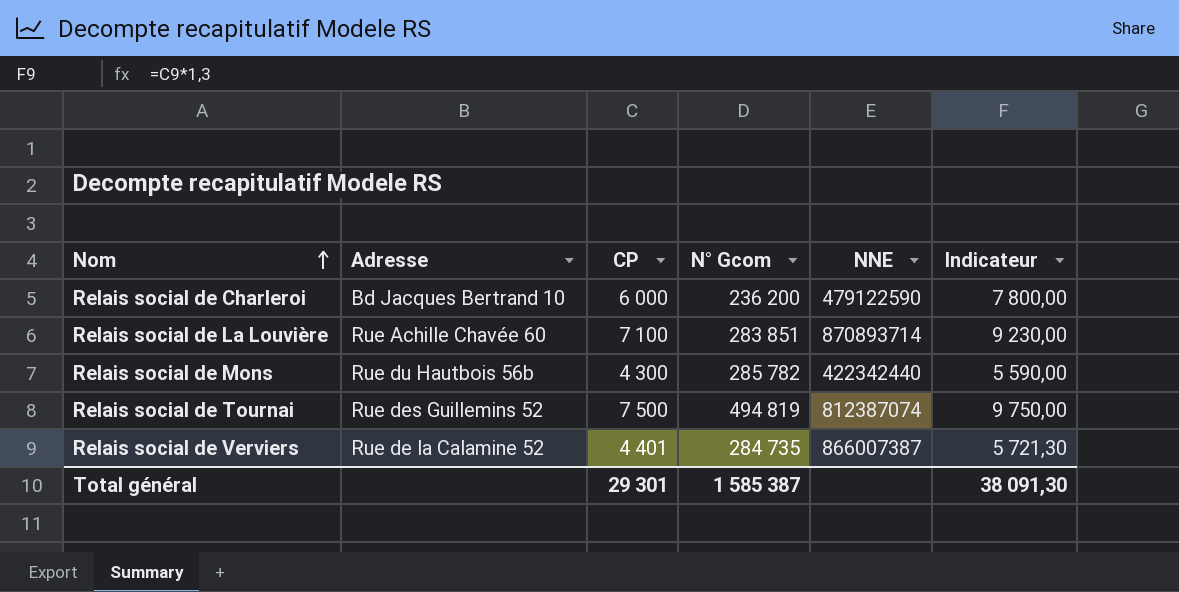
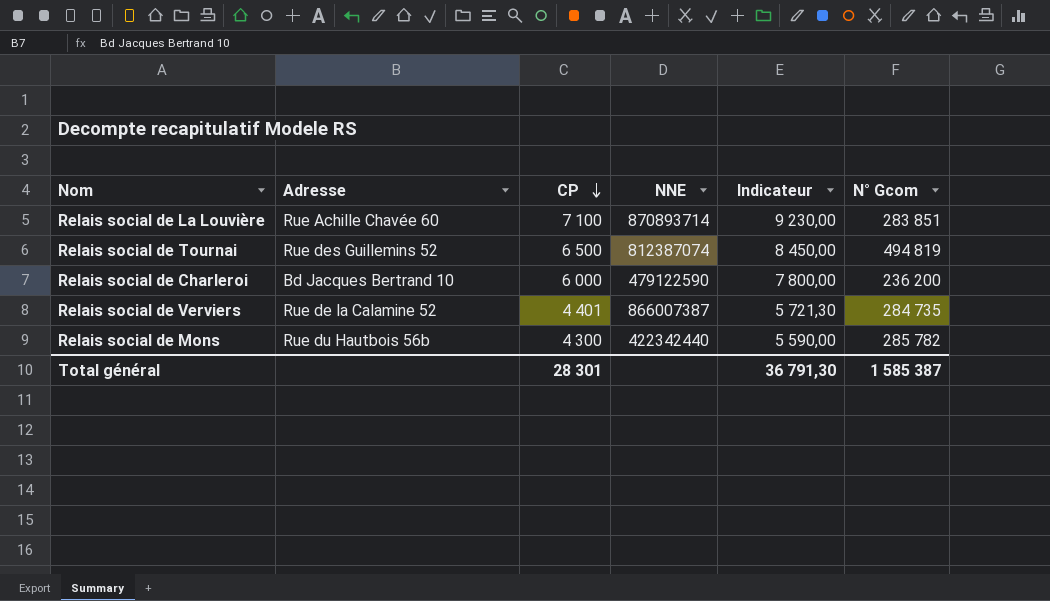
row order: Nom ascending -> CP descending
column N° Gcom | position: 4 -> 6
Relais social de Tournai | CP: 7 500 -> 6 500
Relais social de Tournai | Indicateur: 9 750,00 -> 8 450,00
Total général | CP: 29 301 -> 28 301
Total général | Indicateur: 38 091,30 -> 36 791,30

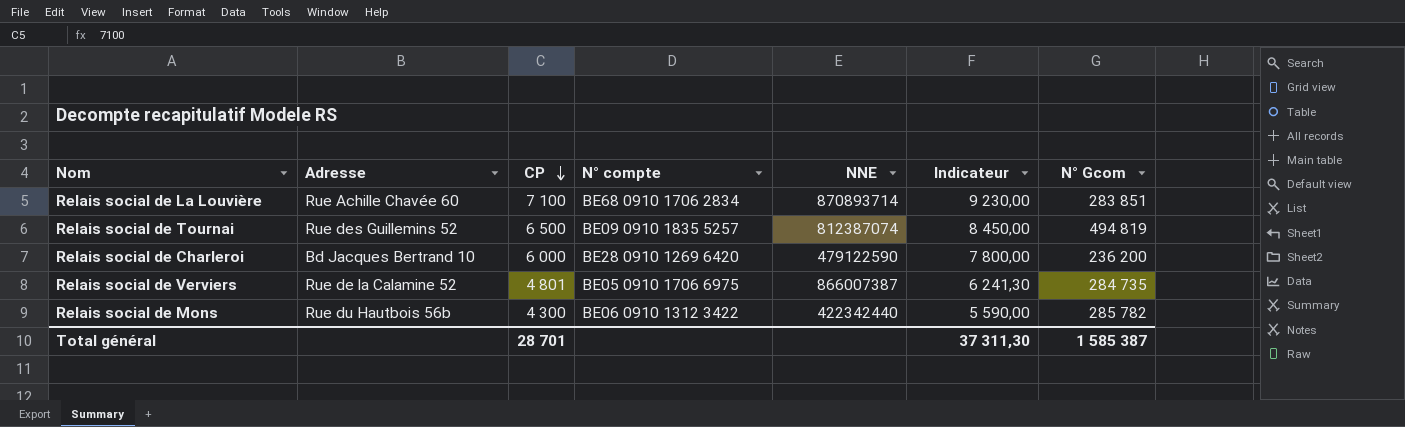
column N° compte | position: none -> 4
Relais social de Verviers | CP: 4 401 -> 4 801
Relais social de Verviers | Indicateur: 5 721,30 -> 6 241,30
Total général | CP: 28 301 -> 28 701
Total général | Indicateur: 36 791,30 -> 37 311,30

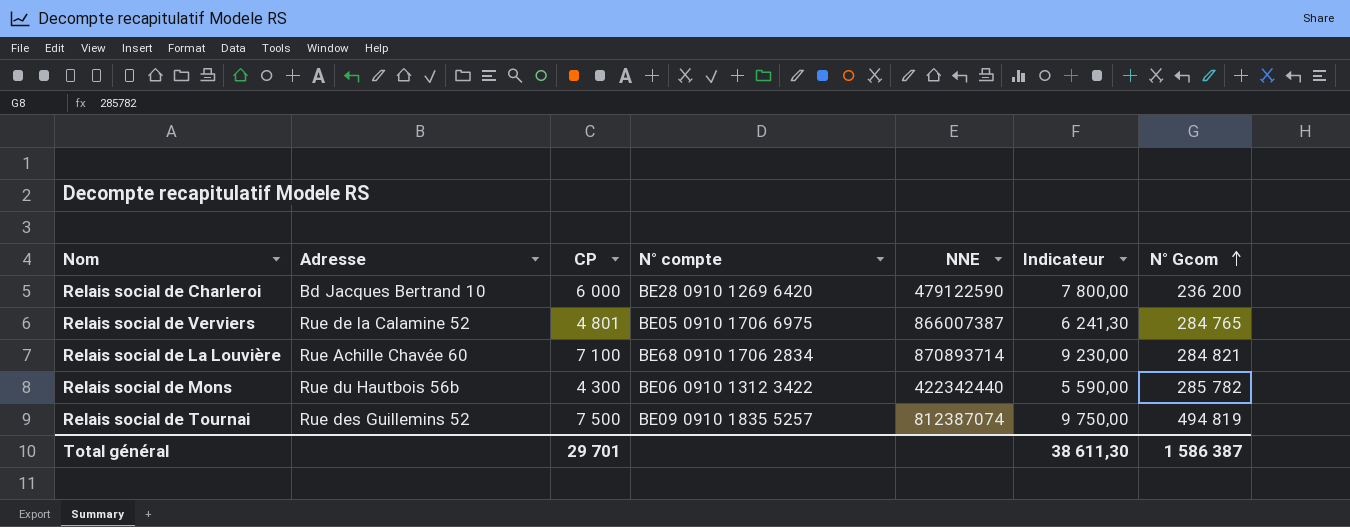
row order: CP descending -> N° Gcom ascending
Relais social de Verviers | N° Gcom: 284 735 -> 284 765
Relais social de La Louvière | N° Gcom: 283 851 -> 284 821
Relais social de Tournai | CP: 6 500 -> 7 500
Relais social de Tournai | Indicateur: 8 450,00 -> 9 750,00
Total général | CP: 28 701 -> 29 701
Total général | Indicateur: 37 311,30 -> 38 611,30
Total général | N° Gcom: 1 585 387 -> 1 586 387

